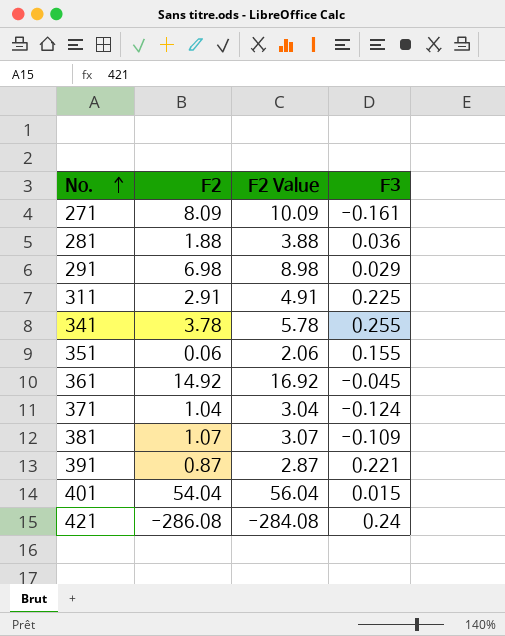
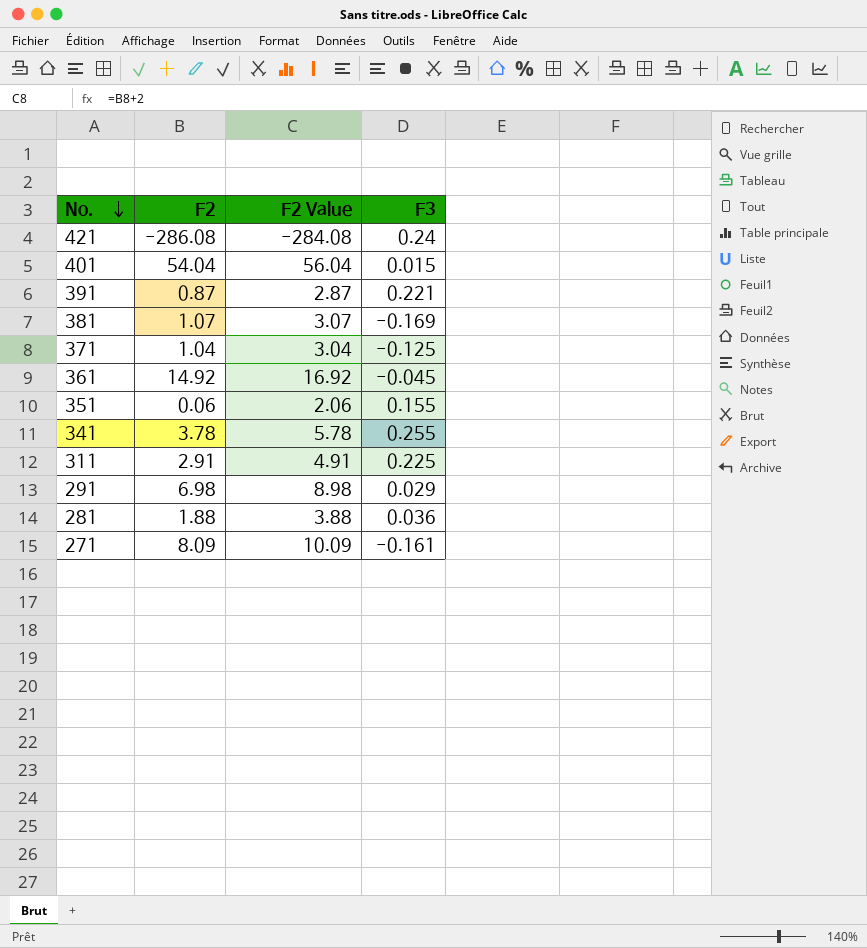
row order: No. ascending -> No. descending
381 | F3: -0.109 -> -0.169
371 | F3: -0.124 -> -0.125

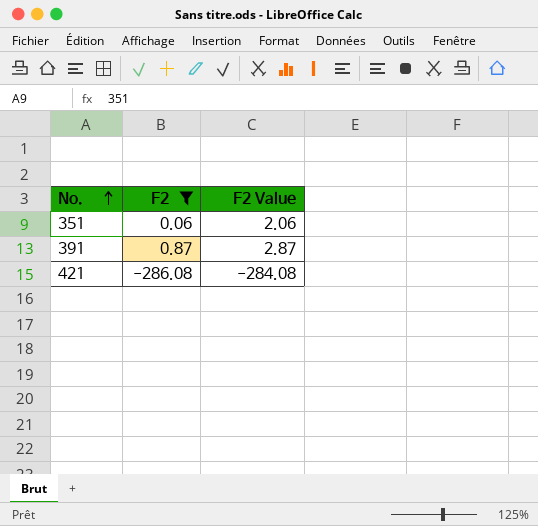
filter: none -> F2 <= 0.87
row order: No. descending -> No. ascending
column F3 | position: 4 -> none

